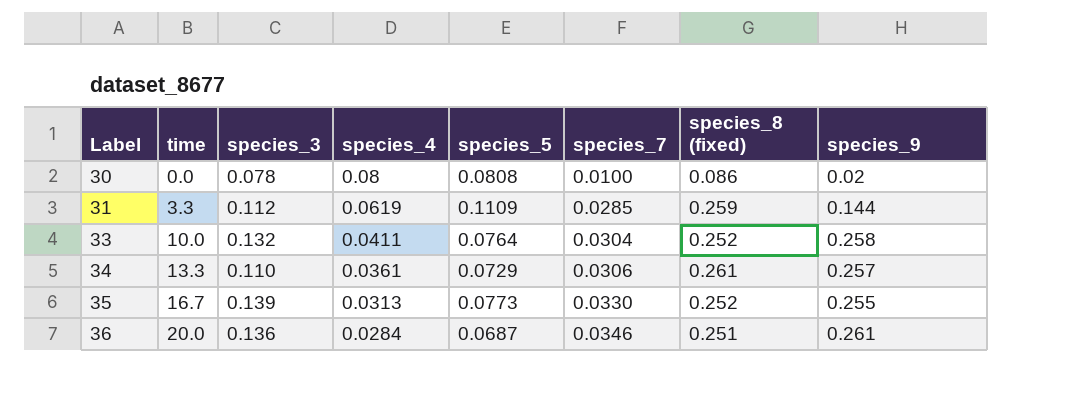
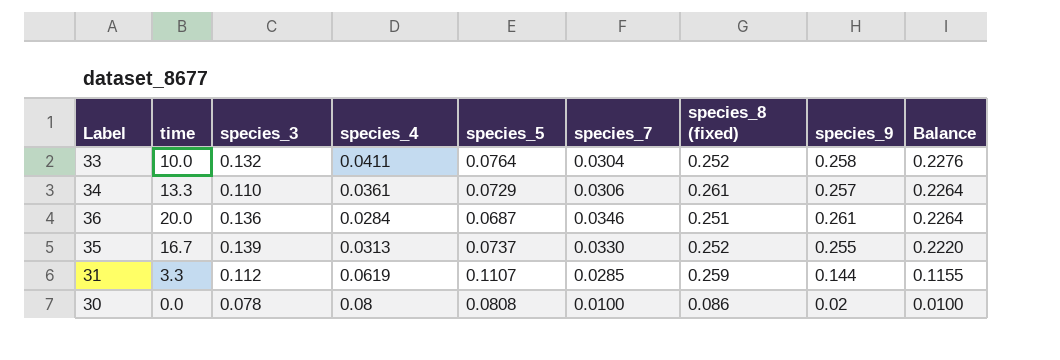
row order: Label ascending -> Balance descending
column Balance | formula: none -> [species_9] - [species_7]
35 | species_5: 0.0773 -> 0.0737
31 | species_5: 0.1109 -> 0.1107

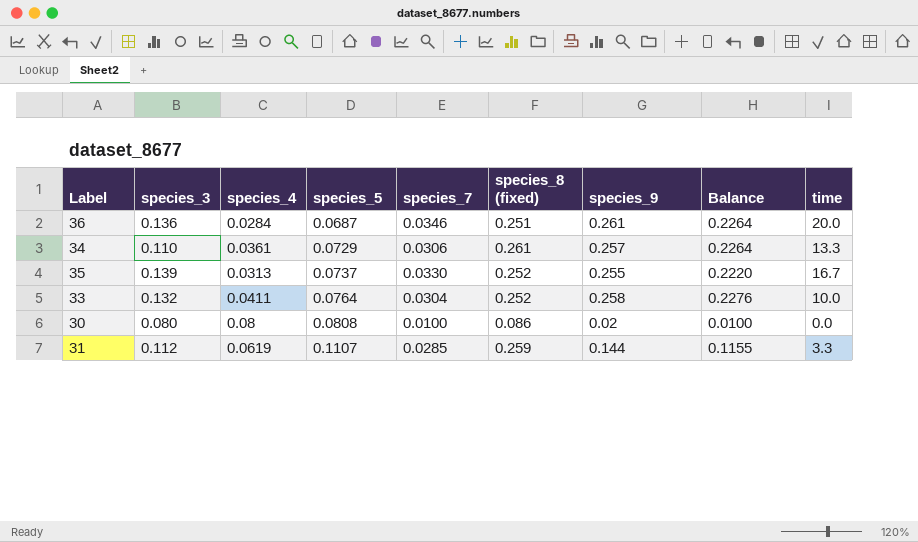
row order: Balance descending -> species_5 ascending
column time | position: 2 -> 9
30 | species_3: 0.078 -> 0.080

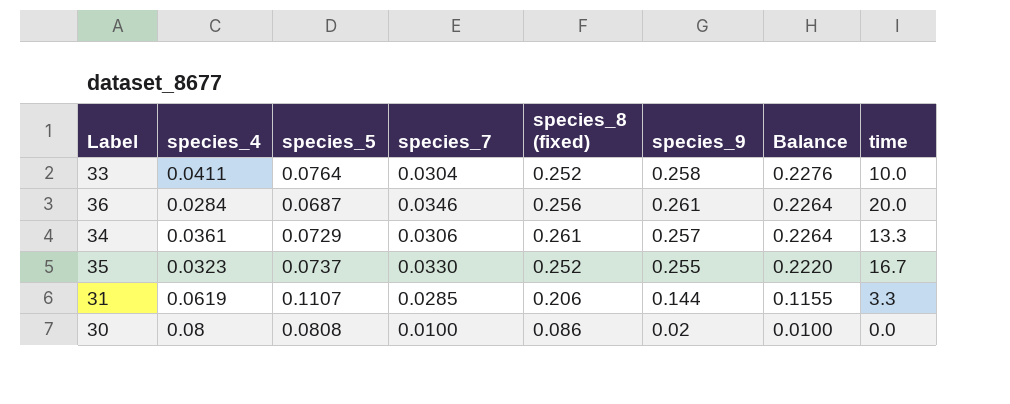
row order: species_5 ascending -> Balance descending
column species_3 | position: 2 -> none
36 | species_8 (fixed): 0.251 -> 0.256
35 | species_4: 0.0313 -> 0.0323
31 | species_8 (fixed): 0.259 -> 0.206

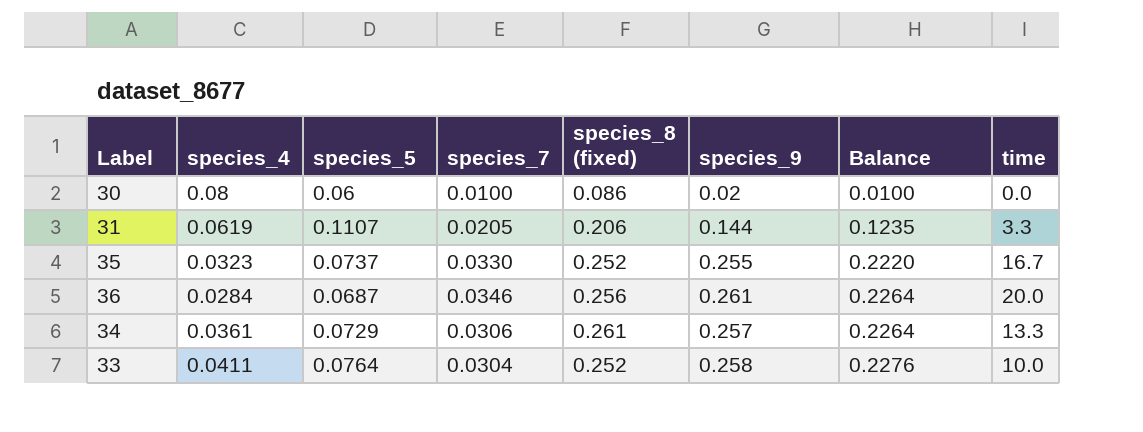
row order: Balance descending -> Balance ascending
30 | species_5: 0.0808 -> 0.06
31 | species_7: 0.0285 -> 0.0205
31 | Balance: 0.1155 -> 0.1235

